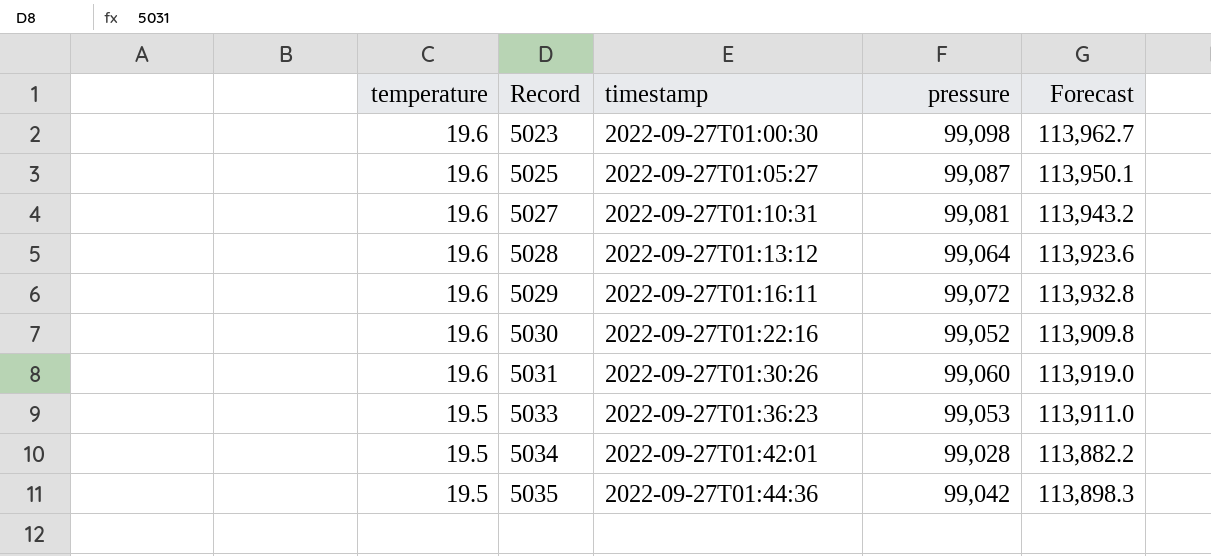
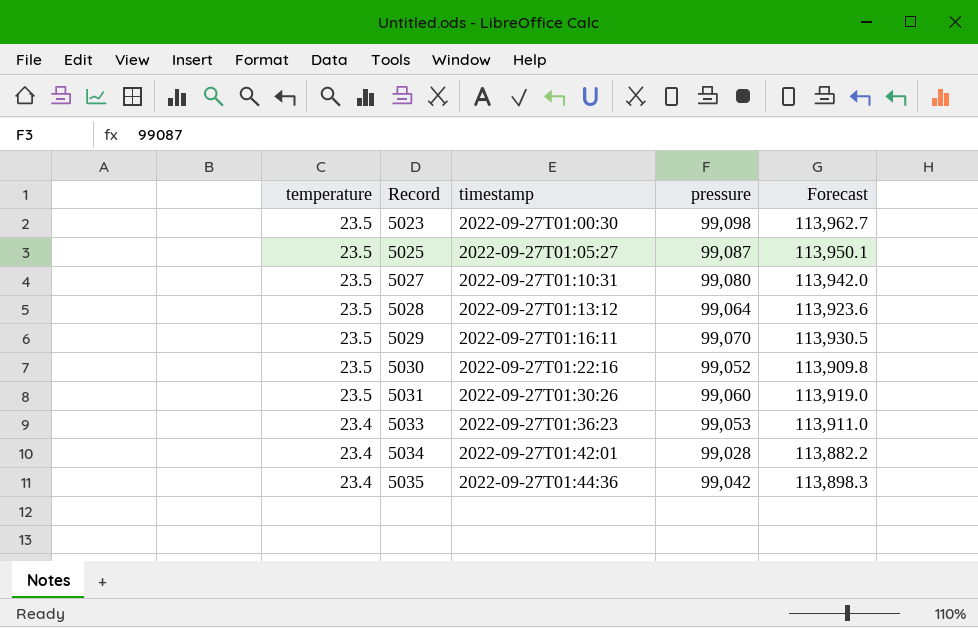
5023 | temperature: 19.6 -> 23.5
5025 | temperature: 19.6 -> 23.5
5027 | temperature: 19.6 -> 23.5
5027 | pressure: 99,081 -> 99,080
5027 | Forecast: 113,943.2 -> 113,942.0
5028 | temperature: 19.6 -> 23.5
5029 | temperature: 19.6 -> 23.5
5029 | pressure: 99,072 -> 99,070
5029 | Forecast: 113,932.8 -> 113,930.5
5030 | temperature: 19.6 -> 23.5
5031 | temperature: 19.6 -> 23.5
5033 | temperature: 19.5 -> 23.4
5034 | temperature: 19.5 -> 23.4
5035 | temperature: 19.5 -> 23.4

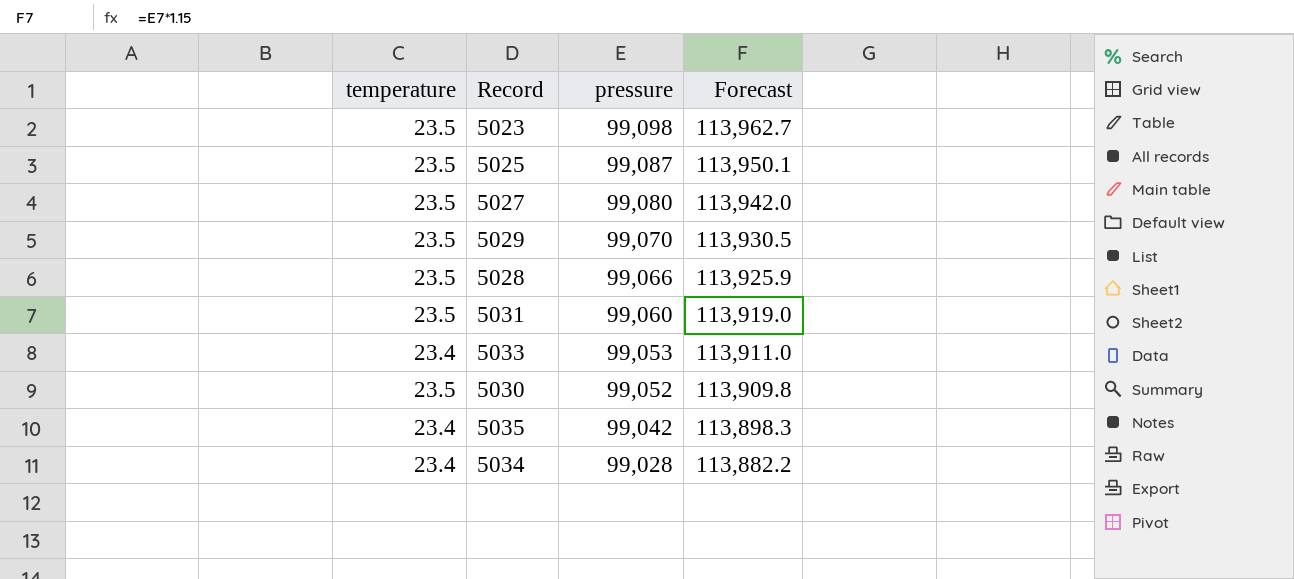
row order: temperature descending -> pressure descending
column timestamp | position: 3 -> none
5028 | pressure: 99,064 -> 99,066
5028 | Forecast: 113,923.6 -> 113,925.9

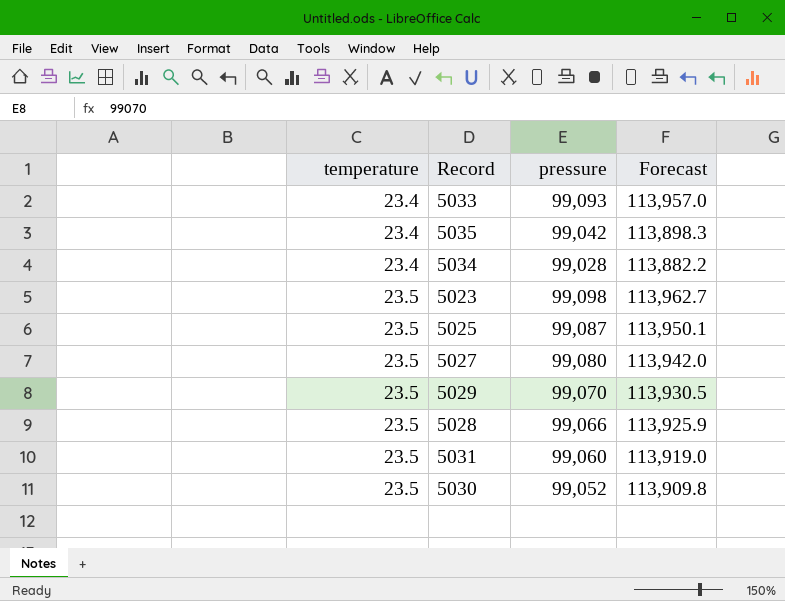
row order: pressure descending -> temperature ascending
5033 | pressure: 99,053 -> 99,093
5033 | Forecast: 113,911.0 -> 113,957.0

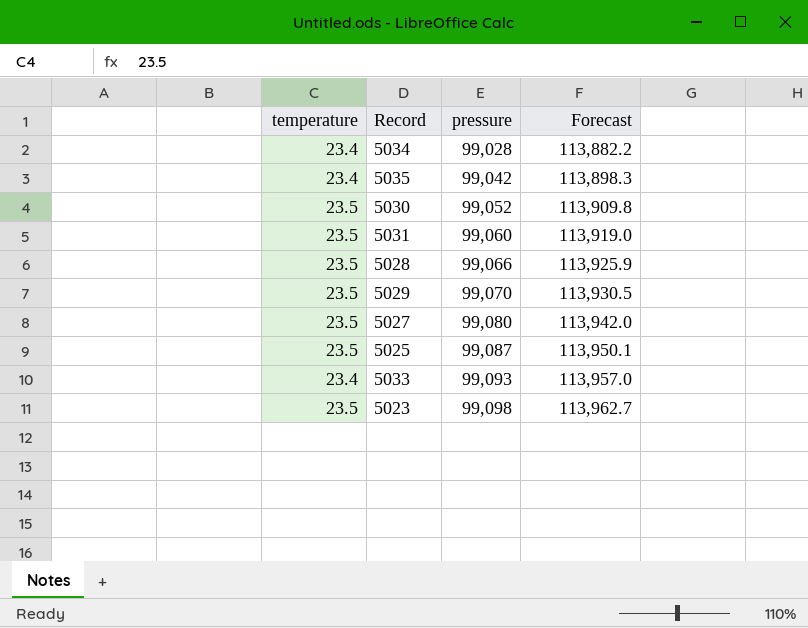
row order: temperature ascending -> pressure ascending

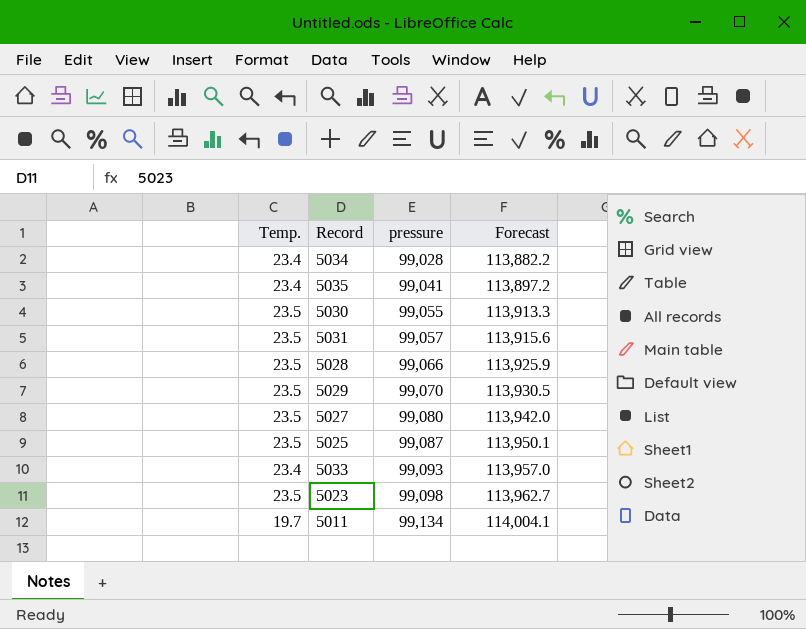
column name: temperature -> Temp.
5035 | pressure: 99,042 -> 99,041
5035 | Forecast: 113,898.3 -> 113,897.2
5030 | pressure: 99,052 -> 99,055
5030 | Forecast: 113,909.8 -> 113,913.3
5031 | pressure: 99,060 -> 99,057
5031 | Forecast: 113,919.0 -> 113,915.6
row 5011: none -> 19.7 | 99,134 | 114,004.1

